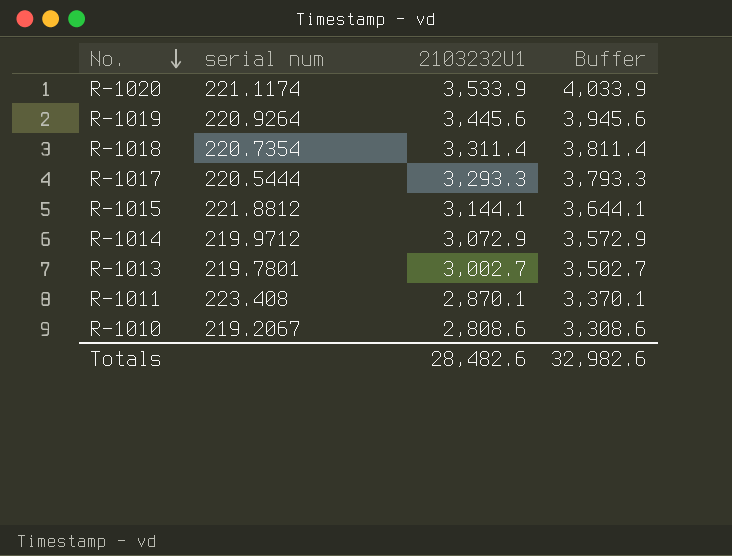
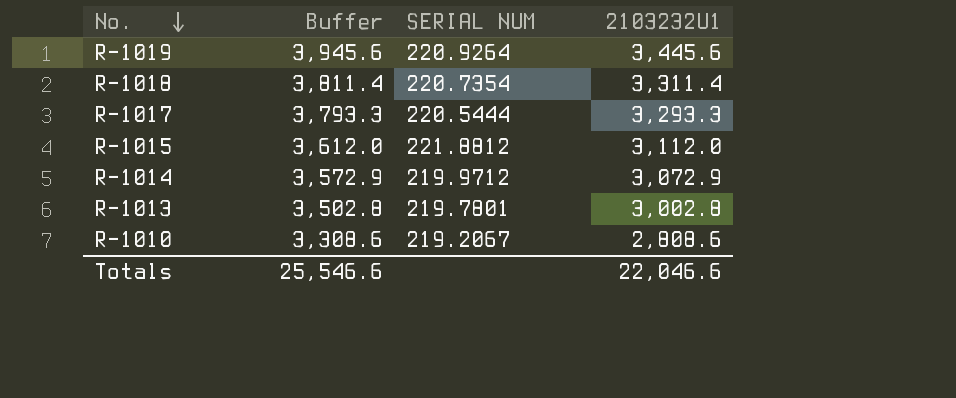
column Buffer | position: 4 -> 2
column name: serial num -> SERIAL NUM
row R-1020: 221.1174 | 3,533.9 | 4,033.9 -> none
row R-1011: 223.408 | 2,870.1 | 3,370.1 -> none
R-1015 | Buffer: 3,644.1 -> 3,612.0
R-1015 | 2103232U1: 3,144.1 -> 3,112.0
R-1013 | Buffer: 3,502.7 -> 3,502.8
R-1013 | 2103232U1: 3,002.7 -> 3,002.8
Totals | Buffer: 32,982.6 -> 25,546.6
Totals | 2103232U1: 28,482.6 -> 22,046.6

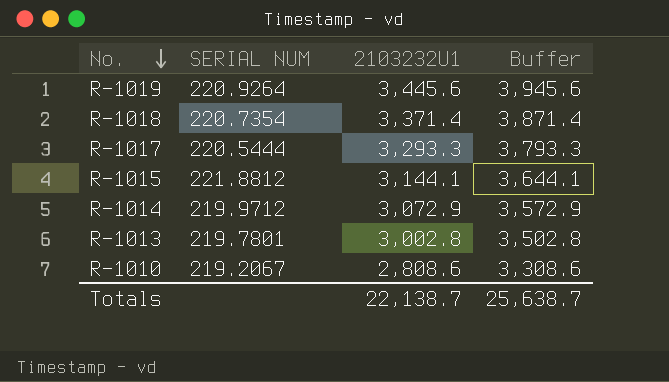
column Buffer | position: 2 -> 4
R-1018 | 2103232U1: 3,311.4 -> 3,371.4
R-1018 | Buffer: 3,811.4 -> 3,871.4
R-1015 | 2103232U1: 3,112.0 -> 3,144.1
R-1015 | Buffer: 3,612.0 -> 3,644.1
Totals | 2103232U1: 22,046.6 -> 22,138.7
Totals | Buffer: 25,546.6 -> 25,638.7

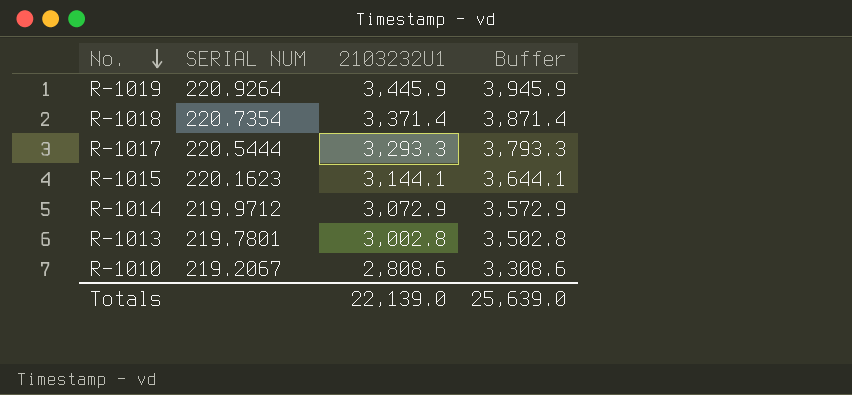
R-1019 | 2103232U1: 3,445.6 -> 3,445.9
R-1019 | Buffer: 3,945.6 -> 3,945.9
R-1015 | SERIAL NUM: 221.8812 -> 220.1623
Totals | 2103232U1: 22,138.7 -> 22,139.0
Totals | Buffer: 25,638.7 -> 25,639.0

